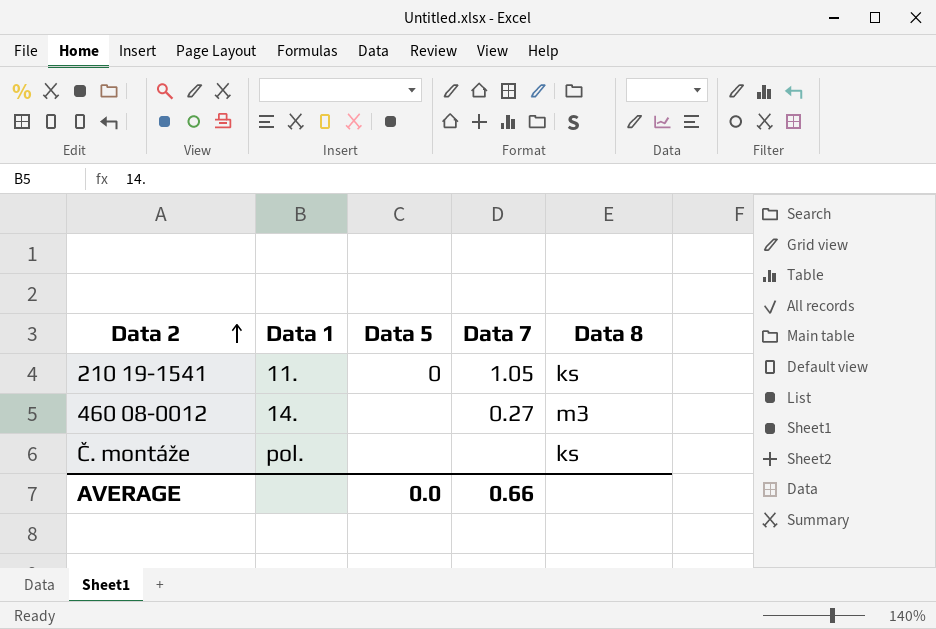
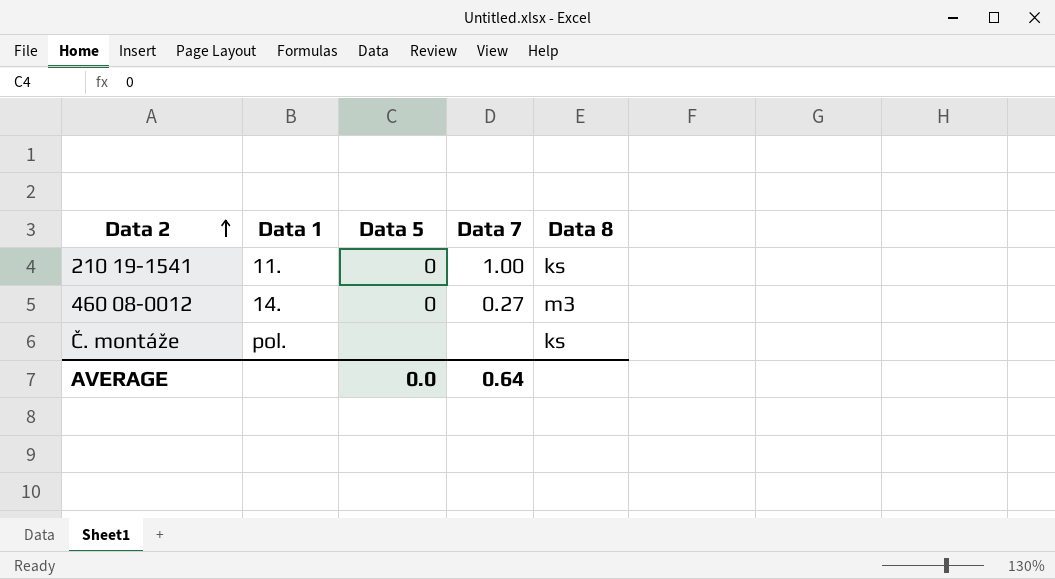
210 19-1541 | Data 7: 1.05 -> 1.00
460 08-0012 | Data 5: none -> 0
AVERAGE | Data 7: 0.66 -> 0.64

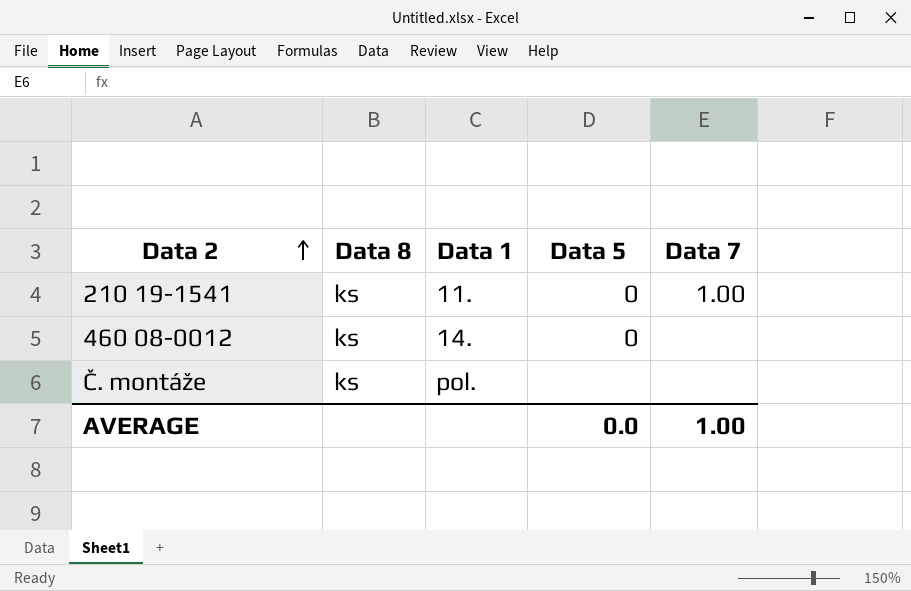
column Data 8 | position: 5 -> 2
460 08-0012 | Data 8: m3 -> ks
460 08-0012 | Data 7: 0.27 -> none
AVERAGE | Data 7: 0.64 -> 1.00

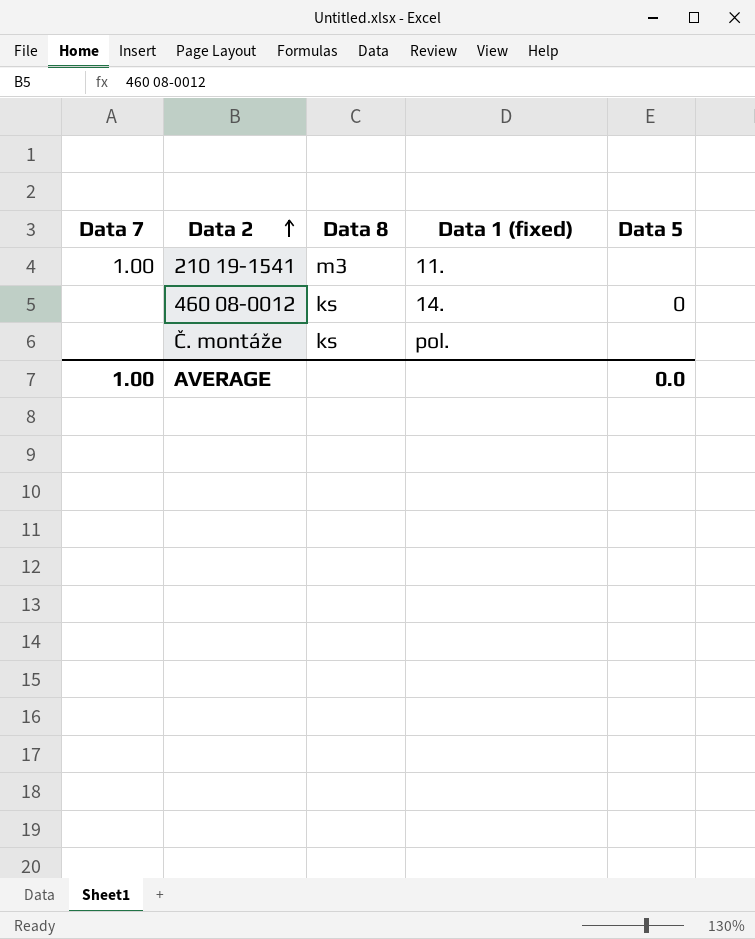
column Data 7 | position: 5 -> 1
column name: Data 1 -> Data 1 (fixed)
210 19-1541 | Data 8: ks -> m3
210 19-1541 | Data 5: 0 -> none

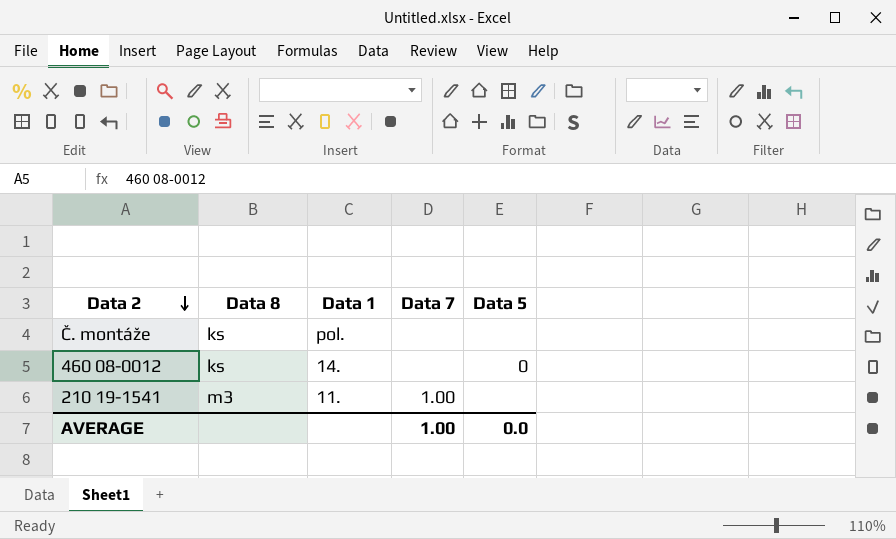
row order: Data 2 ascending -> Data 2 descending
column name: Data 1 (fixed) -> Data 1
column Data 7 | position: 1 -> 4

